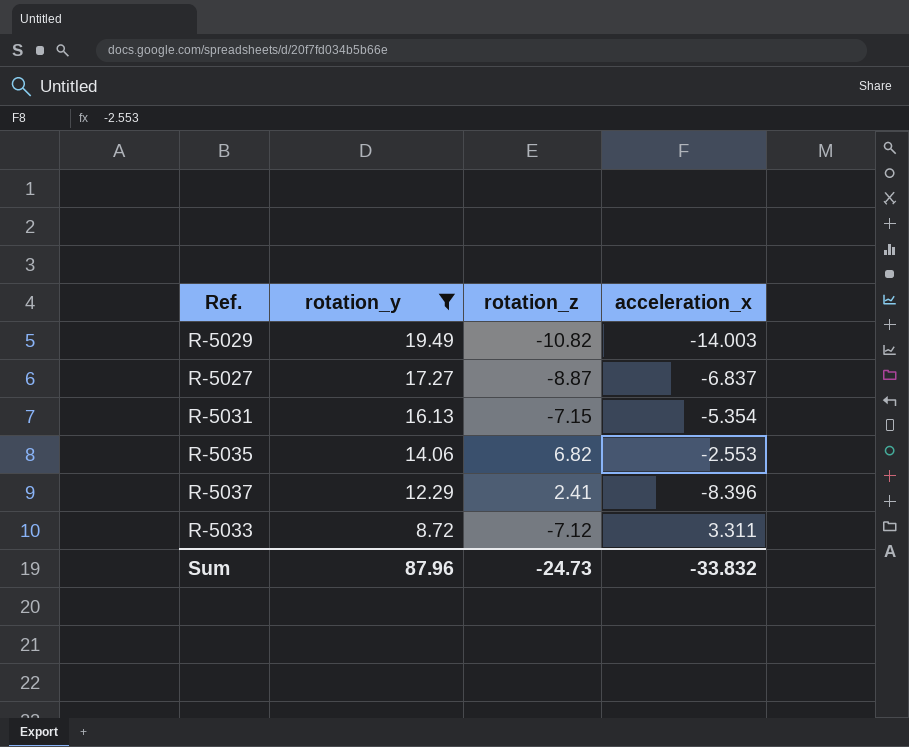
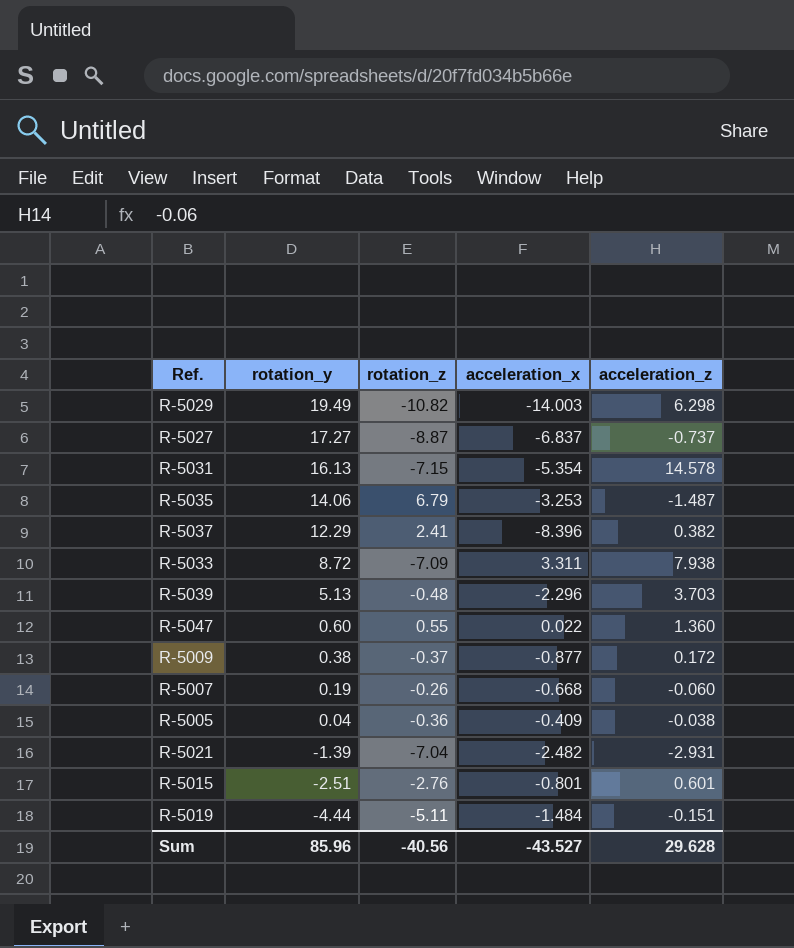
filter: rotation_y >= 8.72 -> none
column acceleration_z | position: none -> 5
R-5035 | rotation_z: 6.82 -> 6.79
R-5035 | acceleration_x: -2.553 -> -3.253
R-5033 | rotation_z: -7.12 -> -7.09
Sum | rotation_y: 87.96 -> 85.96
Sum | rotation_z: -24.73 -> -40.56
Sum | acceleration_x: -33.832 -> -43.527

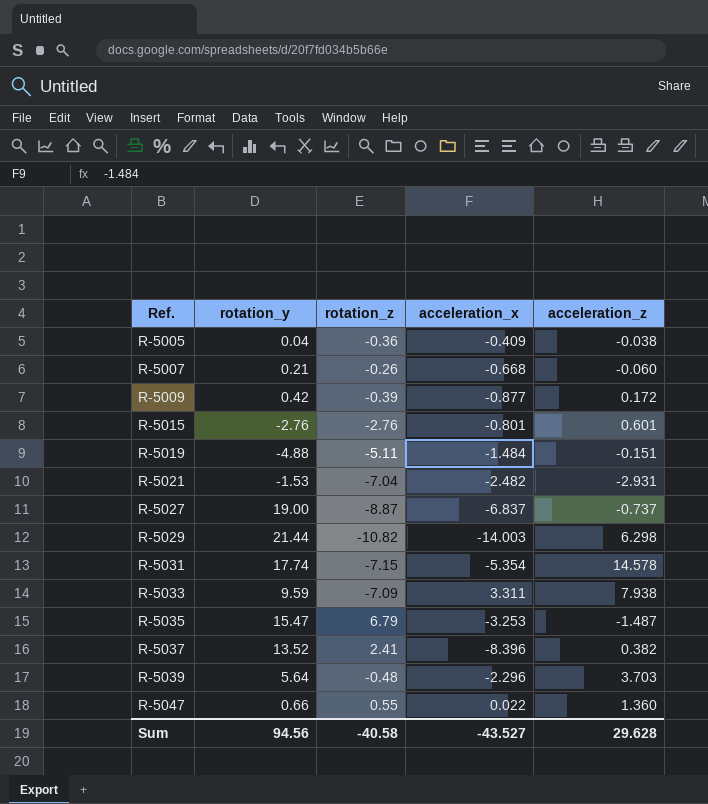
row order: rotation_y descending -> Ref. ascending
R-5007 | rotation_y: 0.19 -> 0.21
R-5009 | rotation_y: 0.38 -> 0.42
R-5009 | rotation_z: -0.37 -> -0.39
R-5015 | rotation_y: -2.51 -> -2.76
R-5019 | rotation_y: -4.44 -> -4.88
R-5021 | rotation_y: -1.39 -> -1.53
R-5027 | rotation_y: 17.27 -> 19.00
R-5029 | rotation_y: 19.49 -> 21.44
R-5031 | rotation_y: 16.13 -> 17.74
R-5033 | rotation_y: 8.72 -> 9.59
R-5035 | rotation_y: 14.06 -> 15.47
R-5037 | rotation_y: 12.29 -> 13.52
R-5039 | rotation_y: 5.13 -> 5.64
R-5047 | rotation_y: 0.60 -> 0.66
Sum | rotation_y: 85.96 -> 94.56
Sum | rotation_z: -40.56 -> -40.58

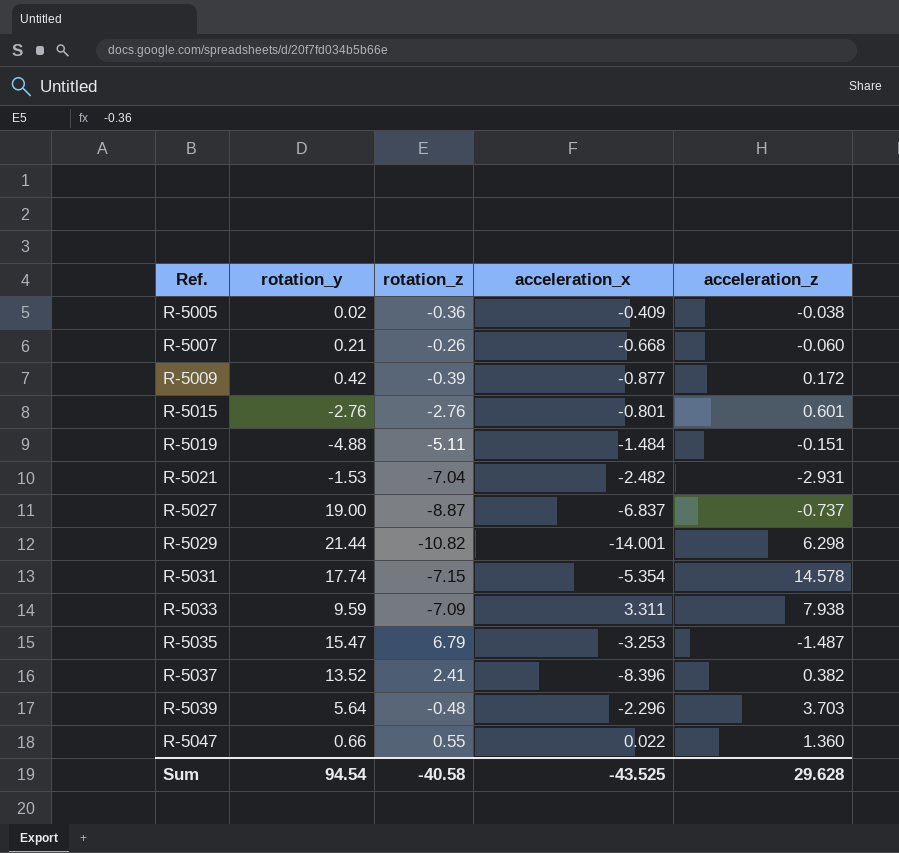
R-5005 | rotation_y: 0.04 -> 0.02
R-5029 | acceleration_x: -14.003 -> -14.001
Sum | rotation_y: 94.56 -> 94.54
Sum | acceleration_x: -43.527 -> -43.525

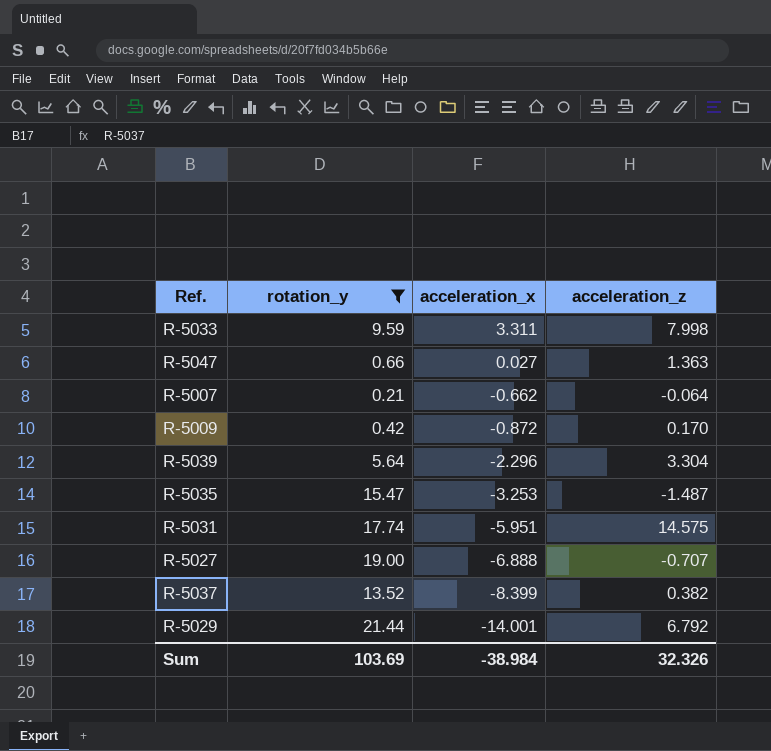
filter: none -> rotation_y >= 0.21
row order: Ref. ascending -> acceleration_x descending
column rotation_z | position: 3 -> none
R-5033 | acceleration_z: 7.938 -> 7.998
R-5047 | acceleration_x: 0.022 -> 0.027
R-5047 | acceleration_z: 1.360 -> 1.363
R-5007 | acceleration_x: -0.668 -> -0.662
R-5007 | acceleration_z: -0.060 -> -0.064
R-5009 | acceleration_x: -0.877 -> -0.872
R-5009 | acceleration_z: 0.172 -> 0.170
R-5039 | acceleration_z: 3.703 -> 3.304
R-5031 | acceleration_x: -5.354 -> -5.951
R-5031 | acceleration_z: 14.578 -> 14.575
R-5027 | acceleration_x: -6.837 -> -6.888
R-5027 | acceleration_z: -0.737 -> -0.707
R-5037 | acceleration_x: -8.396 -> -8.399
R-5029 | acceleration_z: 6.298 -> 6.792
Sum | rotation_y: 94.54 -> 103.69
Sum | acceleration_x: -43.525 -> -38.984
Sum | acceleration_z: 29.628 -> 32.326

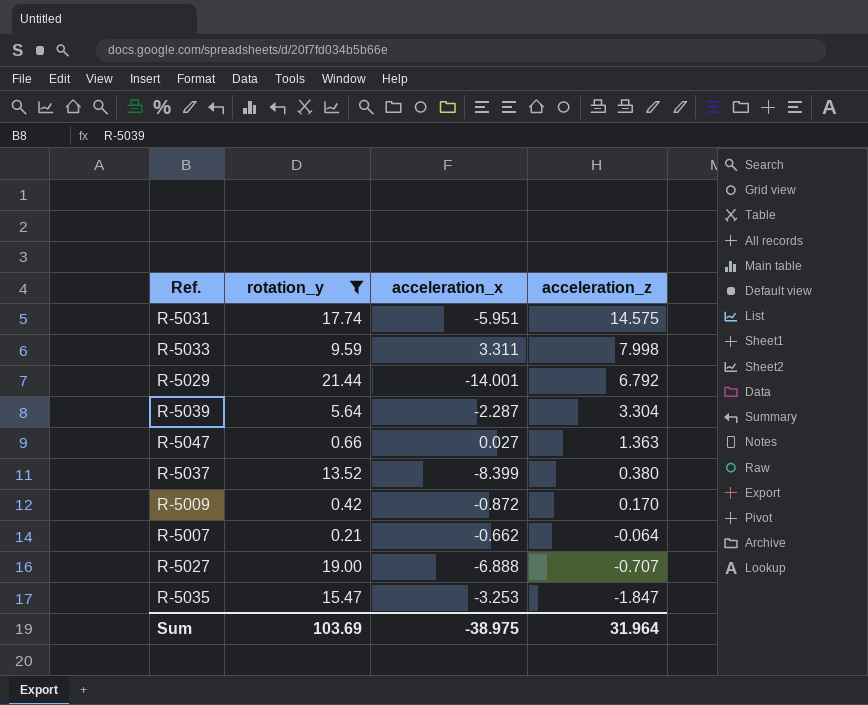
row order: acceleration_x descending -> acceleration_z descending
R-5039 | acceleration_x: -2.296 -> -2.287
R-5037 | acceleration_z: 0.382 -> 0.380
R-5035 | acceleration_z: -1.487 -> -1.847
Sum | acceleration_x: -38.984 -> -38.975
Sum | acceleration_z: 32.326 -> 31.964

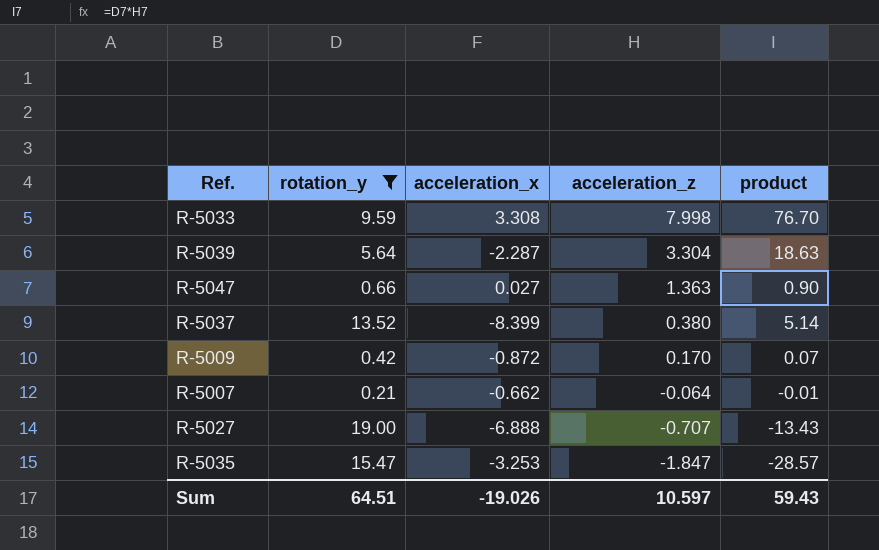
column product | formula: none -> [rotation_y] * [acceleration_z]
row R-5031: 17.74 | -5.951 | 14.575 -> none
row R-5029: 21.44 | -14.001 | 6.792 -> none
R-5033 | acceleration_x: 3.311 -> 3.308
Sum | rotation_y: 103.69 -> 64.51
Sum | acceleration_x: -38.975 -> -19.026
Sum | acceleration_z: 31.964 -> 10.597

